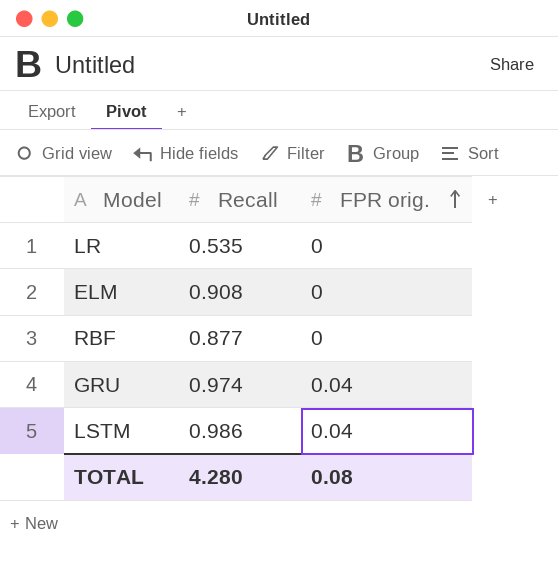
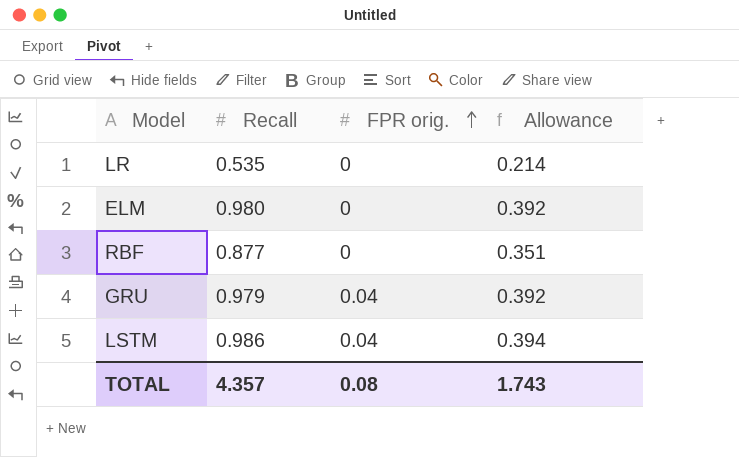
column Allowance | formula: none -> [Recall] * 0.4
ELM | Recall: 0.908 -> 0.980
GRU | Recall: 0.974 -> 0.979
TOTAL | Recall: 4.280 -> 4.357

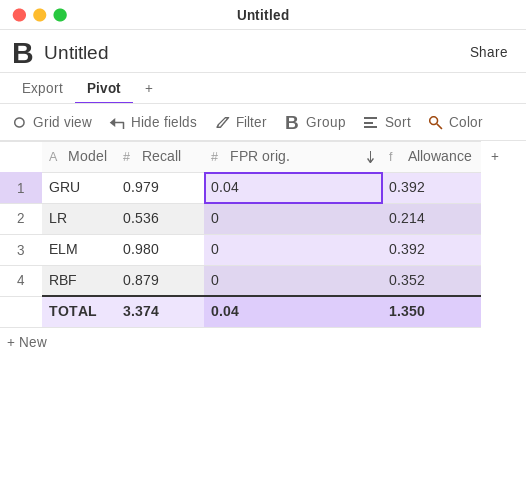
row order: FPR orig. ascending -> FPR orig. descending
row LSTM: 0.986 | 0.04 | 0.394 -> none
LR | Recall: 0.535 -> 0.536
RBF | Recall: 0.877 -> 0.879
RBF | Allowance: 0.351 -> 0.352
TOTAL | Recall: 4.357 -> 3.374
TOTAL | FPR orig.: 0.08 -> 0.04
TOTAL | Allowance: 1.743 -> 1.350

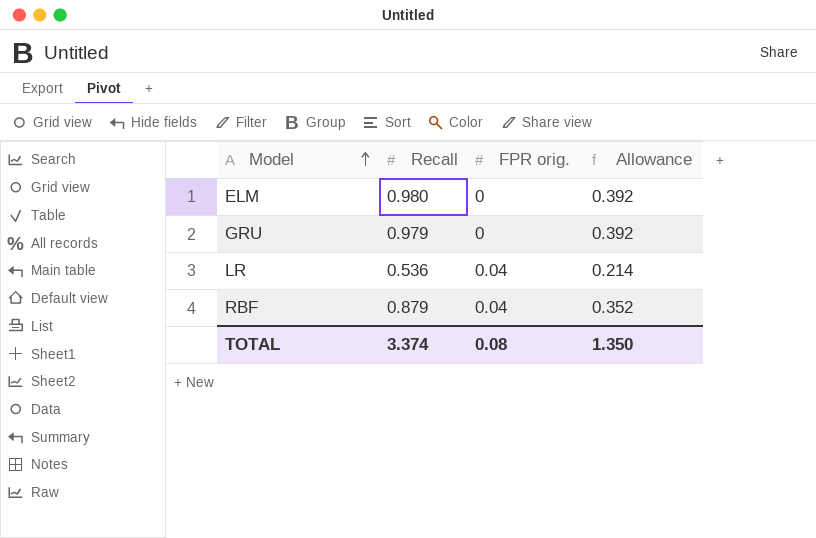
row order: FPR orig. descending -> Model ascending
GRU | FPR orig.: 0.04 -> 0
LR | FPR orig.: 0 -> 0.04
RBF | FPR orig.: 0 -> 0.04
TOTAL | FPR orig.: 0.04 -> 0.08

